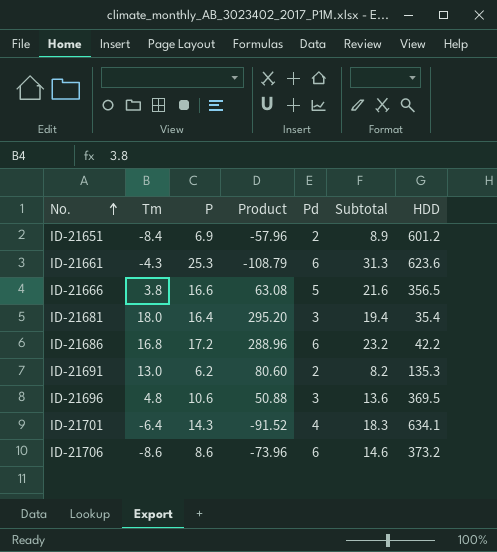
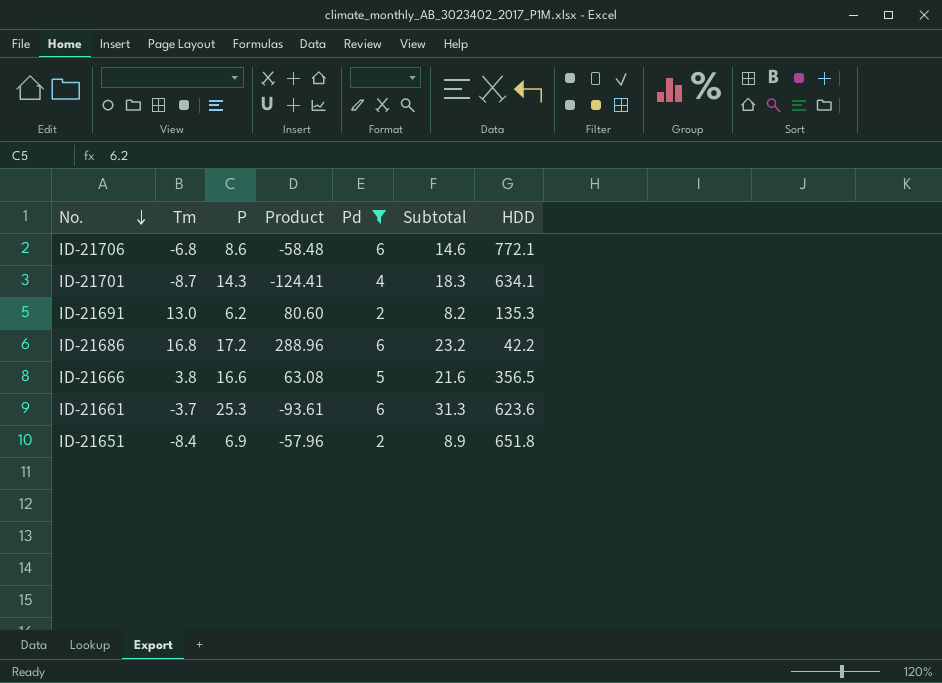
filter: none -> Pd != 3
row order: No. ascending -> No. descending
ID-21706 | Tm: -8.6 -> -6.8
ID-21706 | Product: -73.96 -> -58.48
ID-21706 | HDD: 373.2 -> 772.1
ID-21701 | Tm: -6.4 -> -8.7
ID-21701 | Product: -91.52 -> -124.41
ID-21661 | Tm: -4.3 -> -3.7
ID-21661 | Product: -108.79 -> -93.61
ID-21651 | HDD: 601.2 -> 651.8

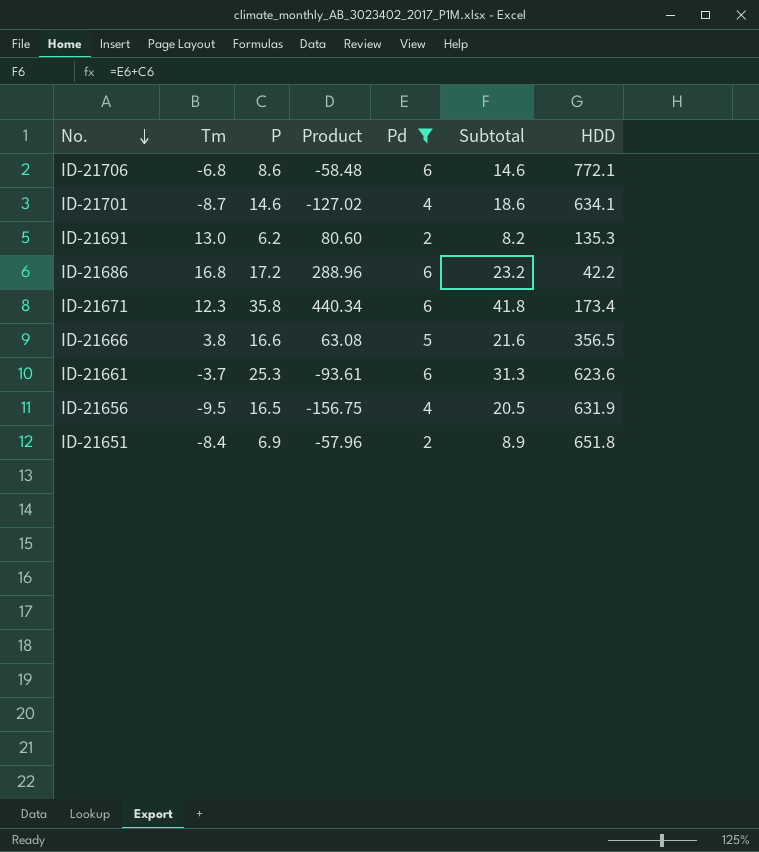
ID-21701 | P: 14.3 -> 14.6
ID-21701 | Product: -124.41 -> -127.02
ID-21701 | Subtotal: 18.3 -> 18.6
row ID-21671: none -> 12.3 | 35.8 | 440.34 | 6 | 41.8 | 173.4
row ID-21656: none -> -9.5 | 16.5 | -156.75 | 4 | 20.5 | 631.9

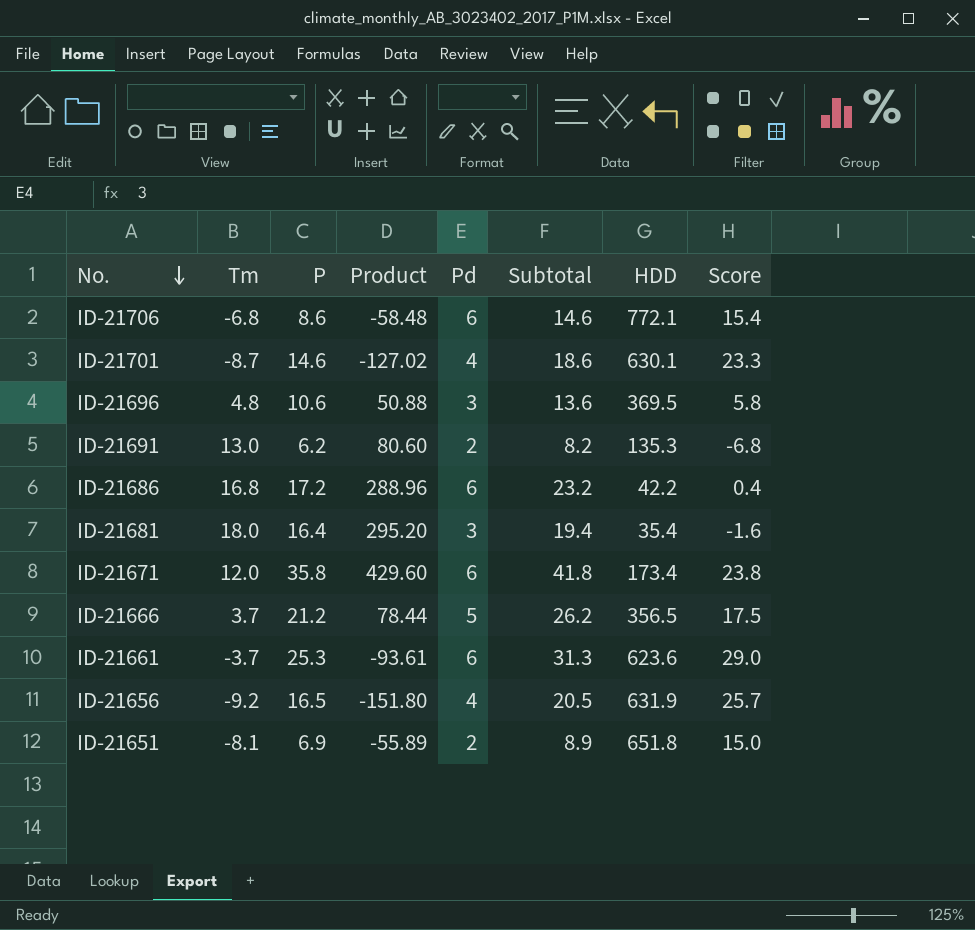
filter: Pd != 3 -> none
column Score | formula: none -> [P] - [Tm]
ID-21701 | HDD: 634.1 -> 630.1
ID-21671 | Tm: 12.3 -> 12.0
ID-21671 | Product: 440.34 -> 429.60
ID-21666 | Tm: 3.8 -> 3.7
ID-21666 | P: 16.6 -> 21.2
ID-21666 | Product: 63.08 -> 78.44
ID-21666 | Subtotal: 21.6 -> 26.2
ID-21656 | Tm: -9.5 -> -9.2
ID-21656 | Product: -156.75 -> -151.80
ID-21651 | Tm: -8.4 -> -8.1
ID-21651 | Product: -57.96 -> -55.89

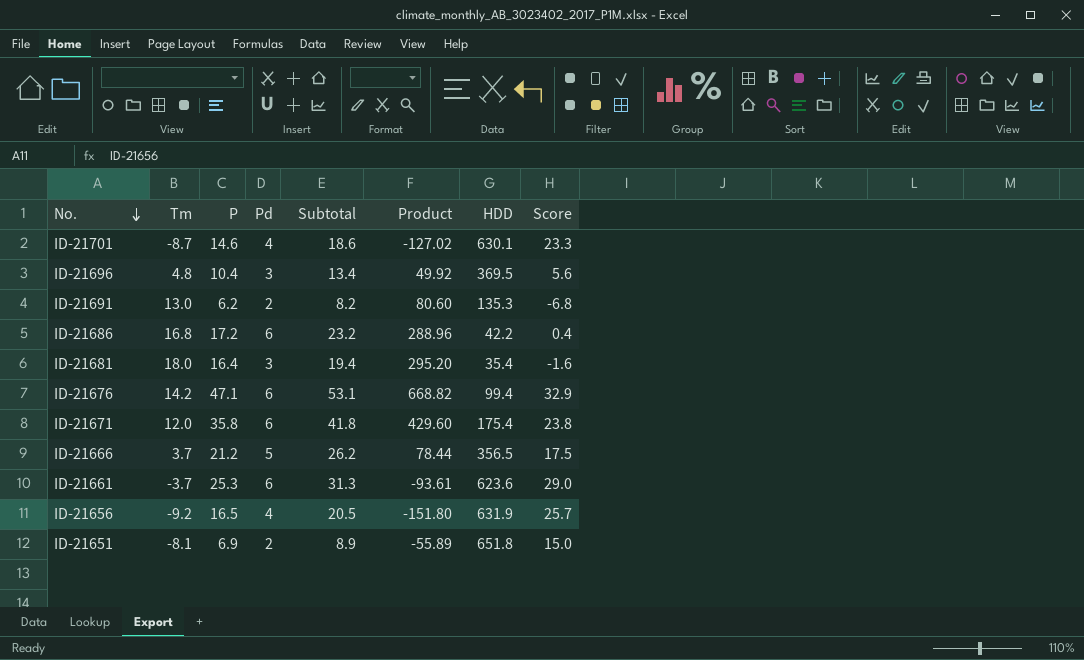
column Product | position: 4 -> 6
row ID-21706: -6.8 | 8.6 | -58.48 | 6 | 14.6 | 772.1 | 15.4 -> none
ID-21696 | P: 10.6 -> 10.4
ID-21696 | Subtotal: 13.6 -> 13.4
ID-21696 | Product: 50.88 -> 49.92
ID-21696 | Score: 5.8 -> 5.6
row ID-21676: none -> 14.2 | 47.1 | 6 | 53.1 | 668.82 | 99.4 | 32.9
ID-21671 | HDD: 173.4 -> 175.4

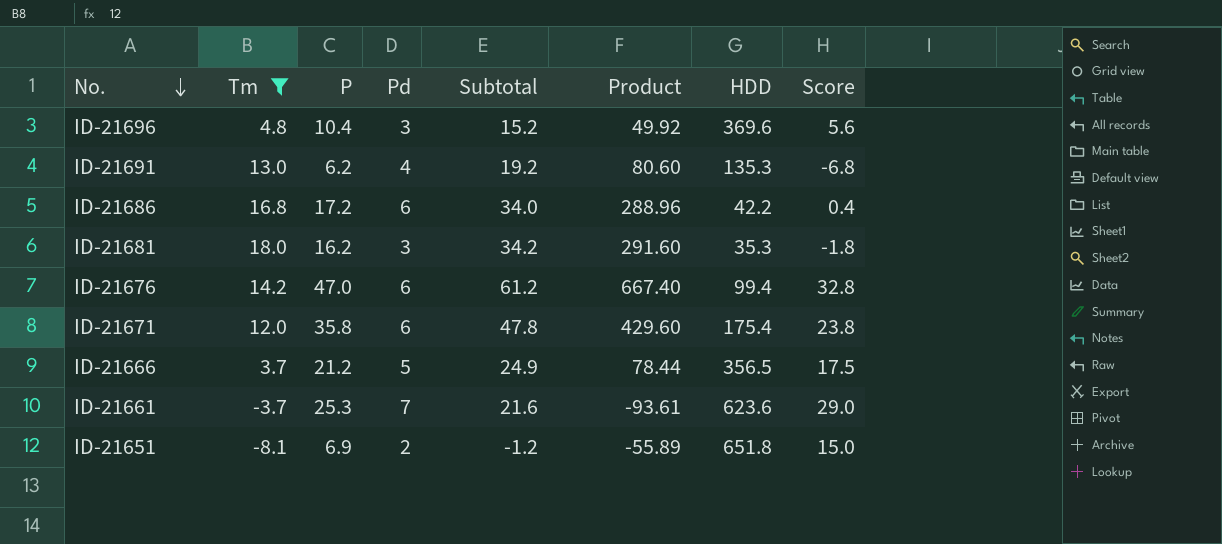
filter: none -> Tm >= -8.1
column Subtotal | formula: [P] + [Pd] -> [Tm] + [P]
ID-21696 | HDD: 369.5 -> 369.6
ID-21691 | Pd: 2 -> 4
ID-21681 | P: 16.4 -> 16.2
ID-21681 | Product: 295.20 -> 291.60
ID-21681 | HDD: 35.4 -> 35.3
ID-21681 | Score: -1.6 -> -1.8
ID-21676 | P: 47.1 -> 47.0
ID-21676 | Product: 668.82 -> 667.40
ID-21676 | Score: 32.9 -> 32.8
ID-21661 | Pd: 6 -> 7

